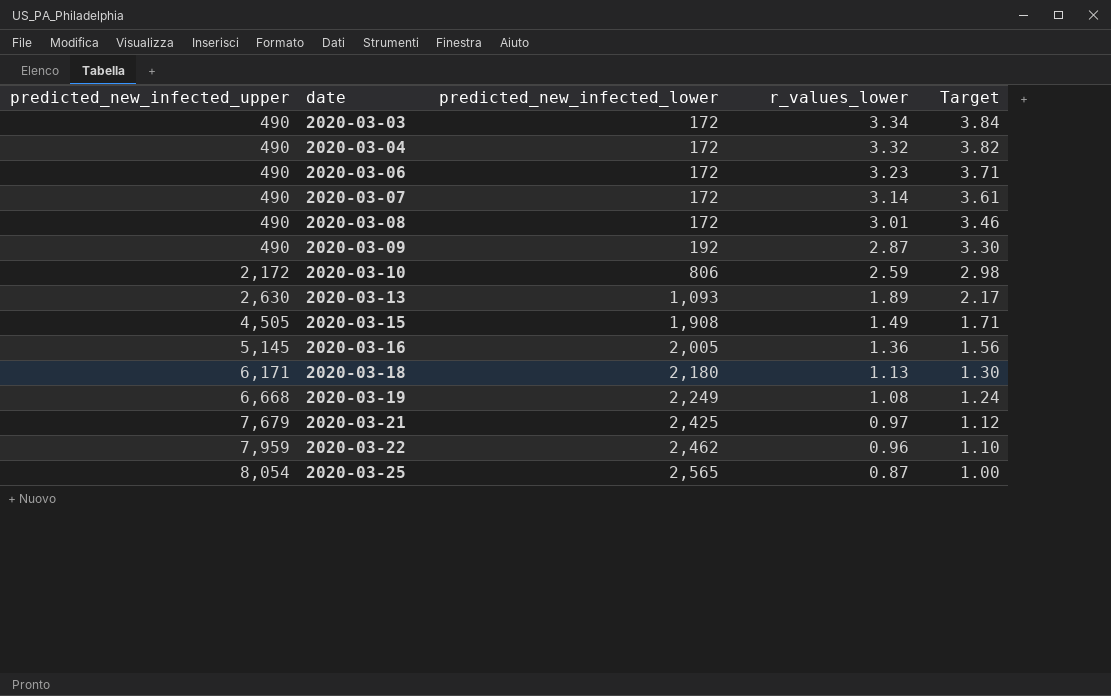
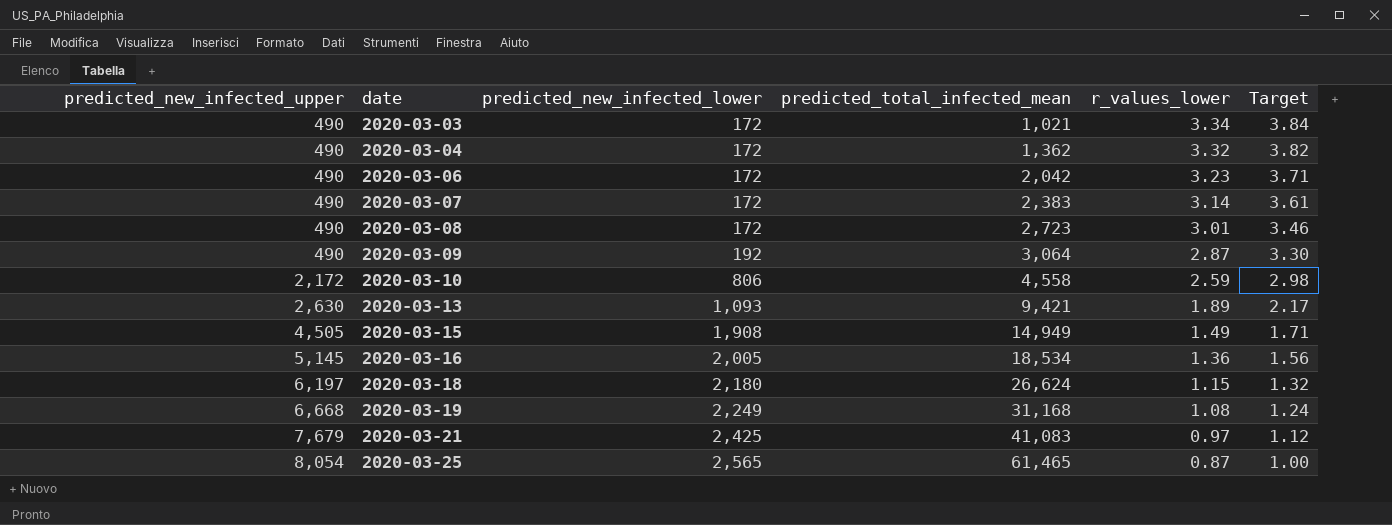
column predicted_total_infected_mean | position: none -> 4
row 2020-03-22: 7,959 | 2,462 | 0.96 | 1.10 -> none
2020-03-18 | predicted_new_infected_upper: 6,171 -> 6,197
2020-03-18 | r_values_lower: 1.13 -> 1.15
2020-03-18 | Target: 1.30 -> 1.32

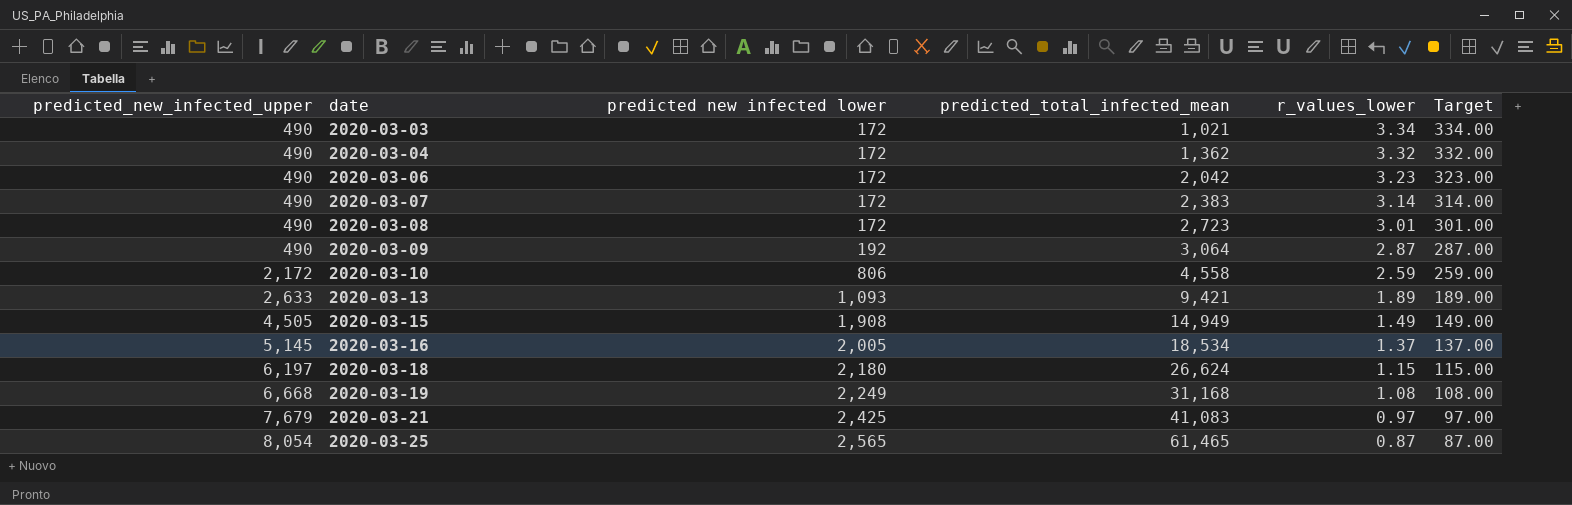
column name: predicted_new_infected_lower -> predicted new infected lower
column Target | formula: [r_values_lower] * 1.15 -> [r_values_lower] * 100
2020-03-13 | predicted_new_infected_upper: 2,630 -> 2,633
2020-03-16 | r_values_lower: 1.36 -> 1.37

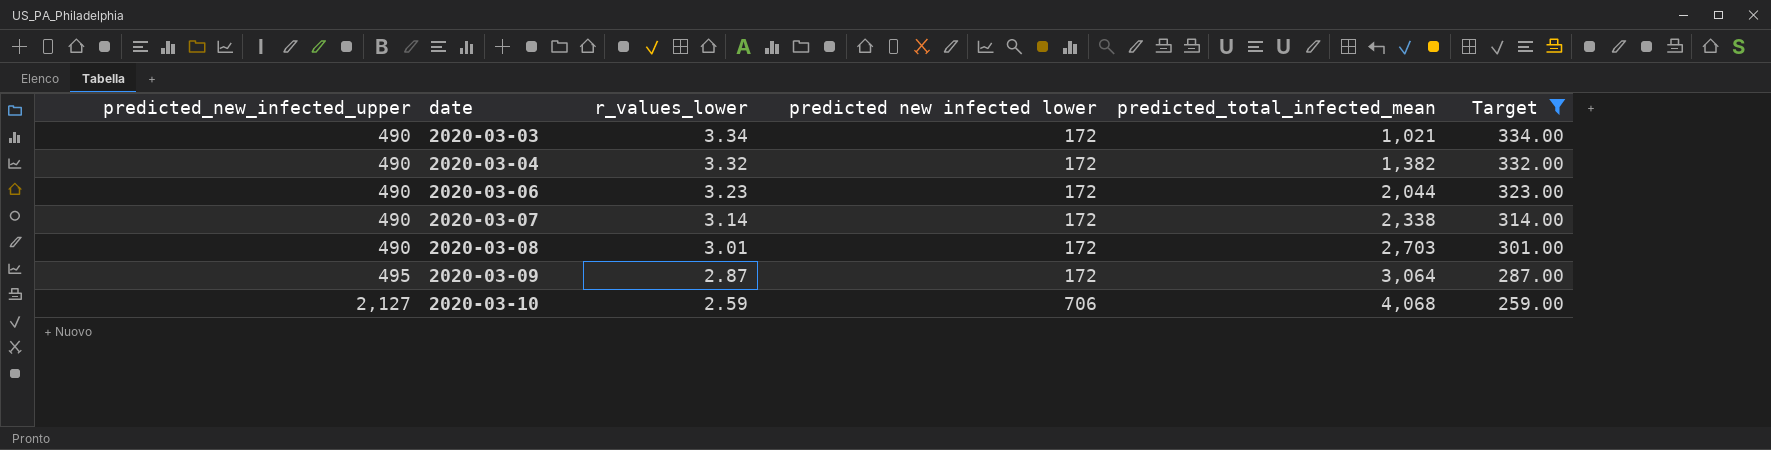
filter: none -> Target >= 259.00
column r_values_lower | position: 5 -> 3
2020-03-04 | predicted_total_infected_mean: 1,362 -> 1,382
2020-03-06 | predicted_total_infected_mean: 2,042 -> 2,044
2020-03-07 | predicted_total_infected_mean: 2,383 -> 2,338
2020-03-08 | predicted_total_infected_mean: 2,723 -> 2,703
2020-03-09 | predicted_new_infected_upper: 490 -> 495
2020-03-09 | predicted new infected lower: 192 -> 172
2020-03-10 | predicted_new_infected_upper: 2,172 -> 2,127
2020-03-10 | predicted new infected lower: 806 -> 706
2020-03-10 | predicted_total_infected_mean: 4,558 -> 4,068

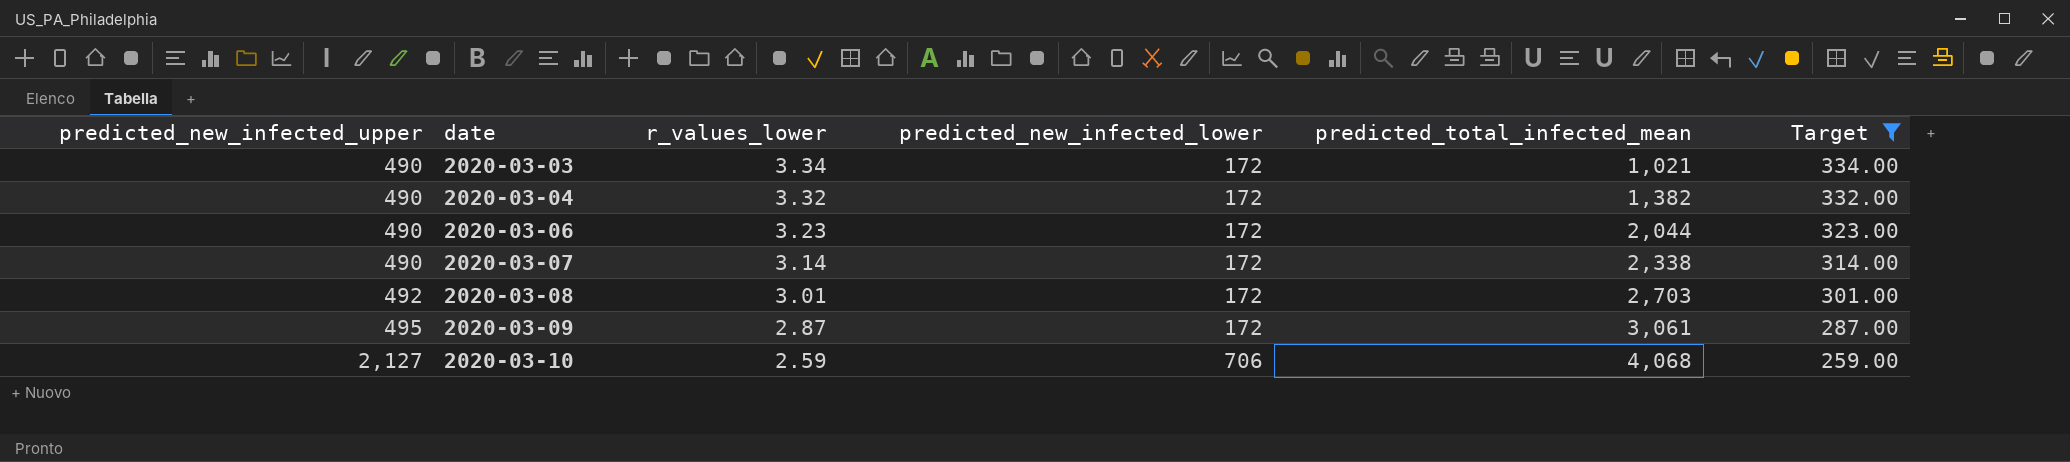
column name: predicted new infected lower -> predicted_new_infected_lower
2020-03-08 | predicted_new_infected_upper: 490 -> 492
2020-03-09 | predicted_total_infected_mean: 3,064 -> 3,061

